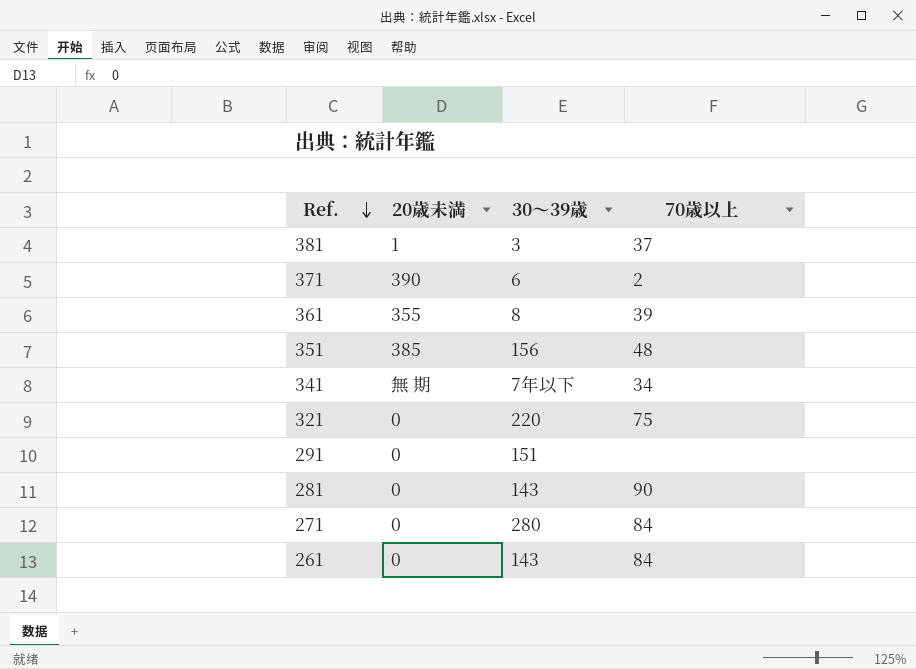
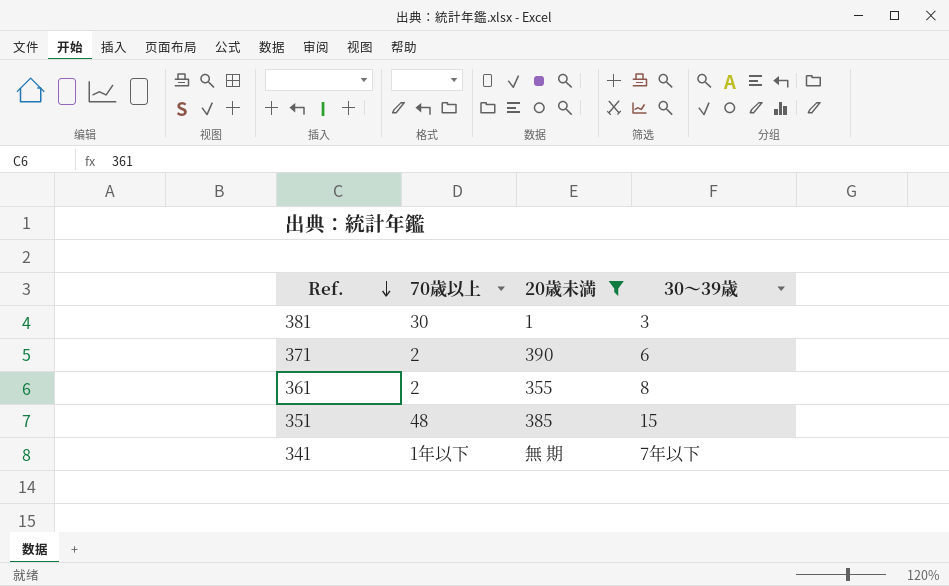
filter: none -> 20歳未満 != 0
column 70歳以上 | position: 4 -> 2
381 | 70歳以上: 37 -> 30
361 | 70歳以上: 39 -> 2
351 | 30～39歳: 156 -> 15
341 | 70歳以上: 34 -> 1年以下

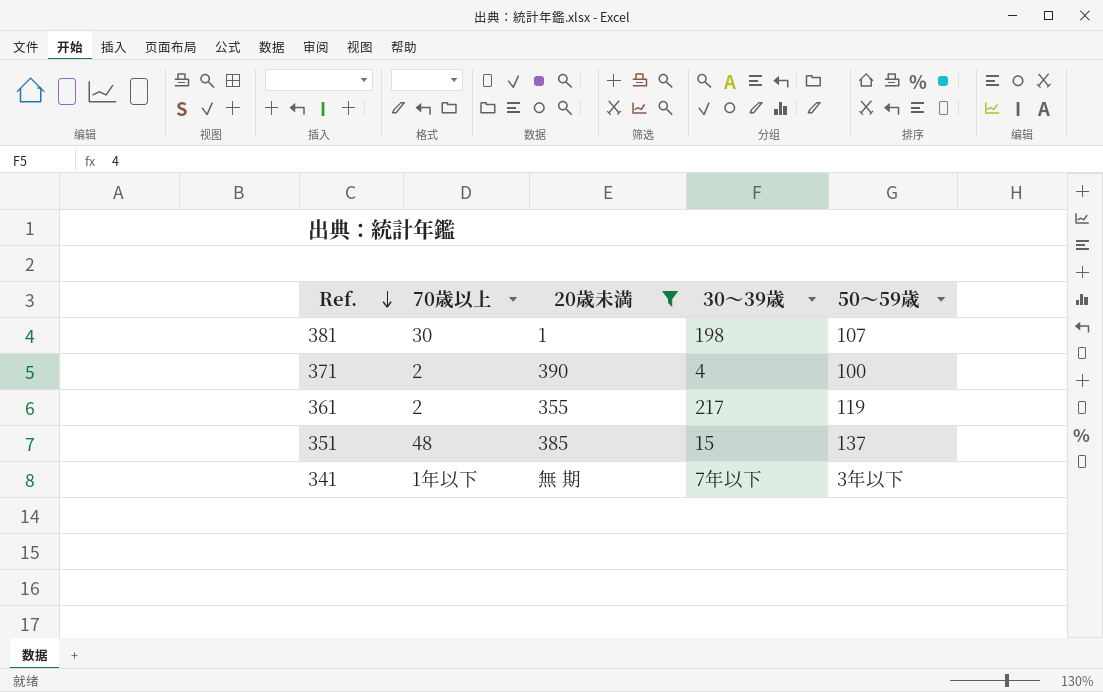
column 50～59歳 | position: none -> 5
381 | 30～39歳: 3 -> 198
371 | 30～39歳: 6 -> 4
361 | 30～39歳: 8 -> 217

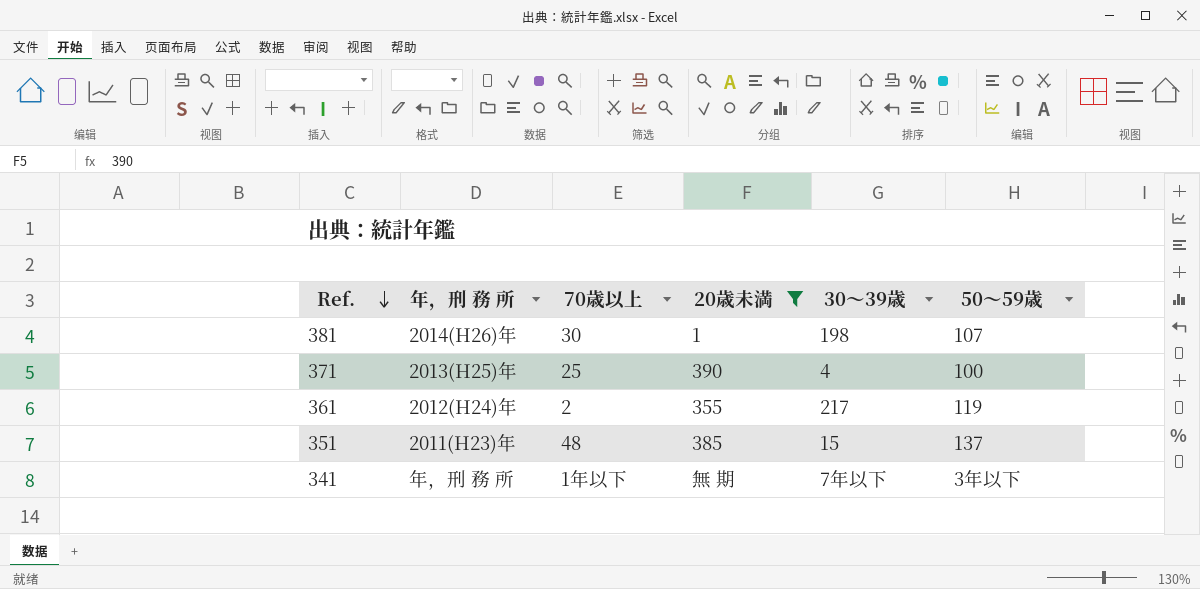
column 年，刑 務 所 | position: none -> 2
371 | 70歳以上: 2 -> 25

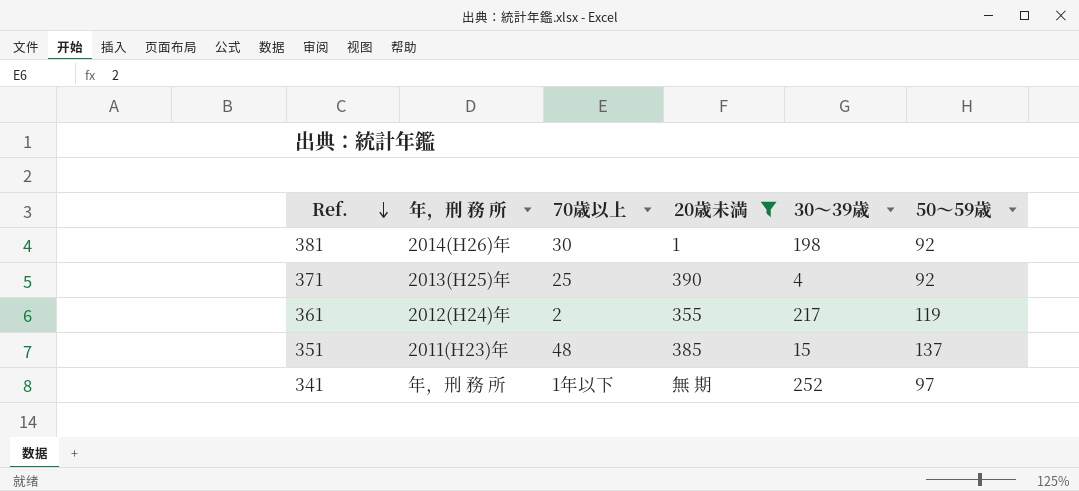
381 | 50～59歳: 107 -> 92
371 | 50～59歳: 100 -> 92
341 | 30～39歳: 7年以下 -> 252
341 | 50～59歳: 3年以下 -> 97

